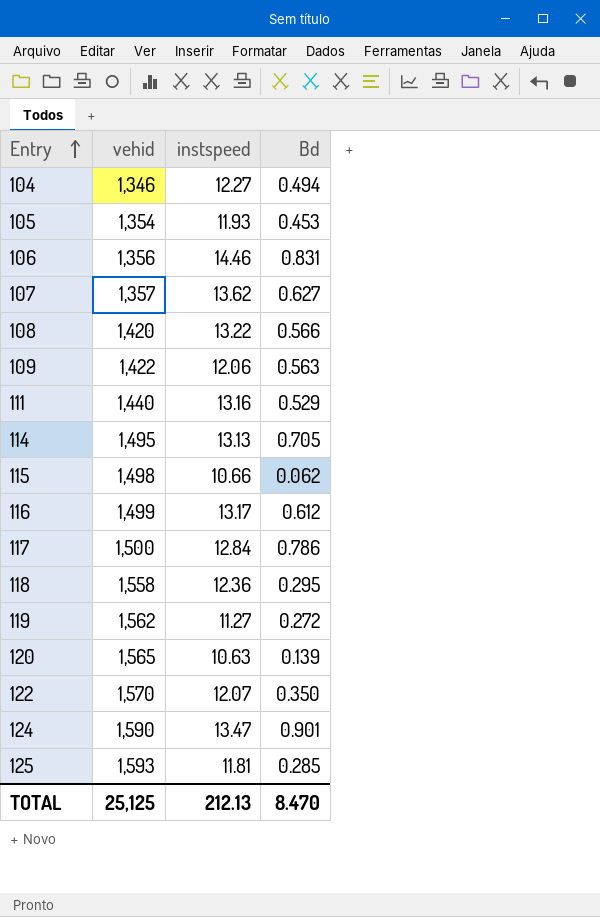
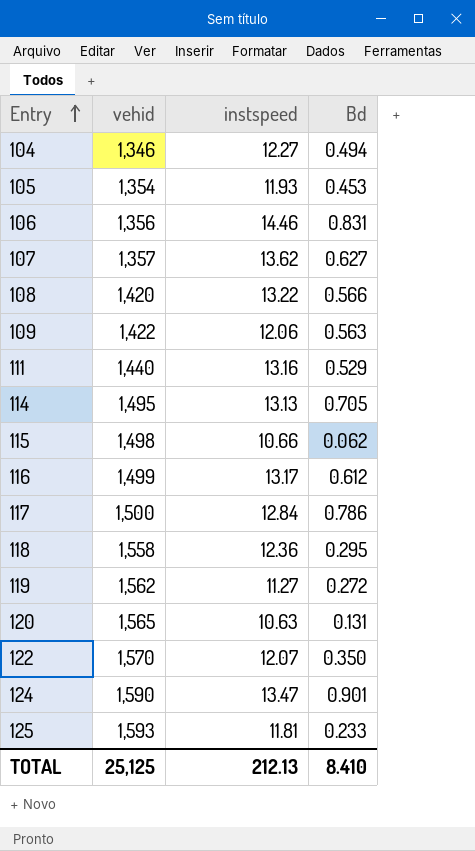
120 | Bd: 0.139 -> 0.131
125 | Bd: 0.285 -> 0.233
TOTAL | Bd: 8.470 -> 8.410

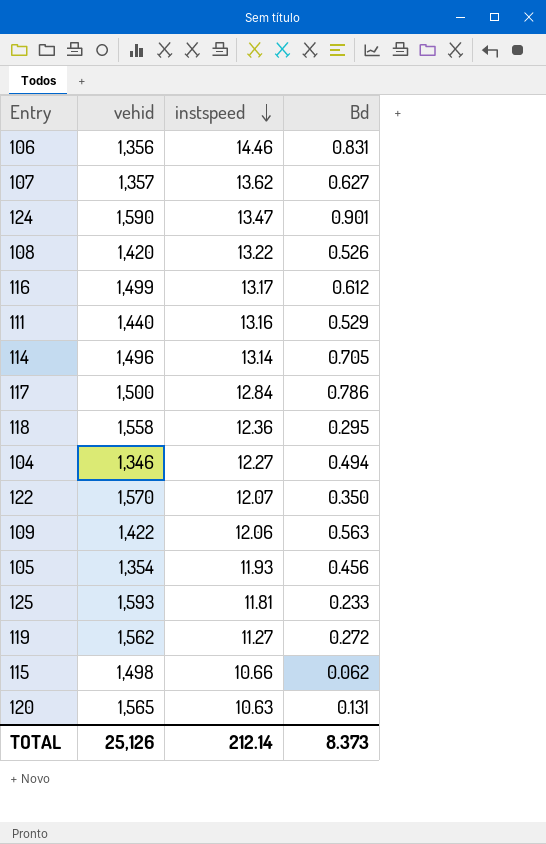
row order: Entry ascending -> instspeed descending
108 | Bd: 0.566 -> 0.526
114 | vehid: 1,495 -> 1,496
114 | instspeed: 13.13 -> 13.14
105 | Bd: 0.453 -> 0.456
TOTAL | vehid: 25,125 -> 25,126
TOTAL | instspeed: 212.13 -> 212.14
TOTAL | Bd: 8.410 -> 8.373

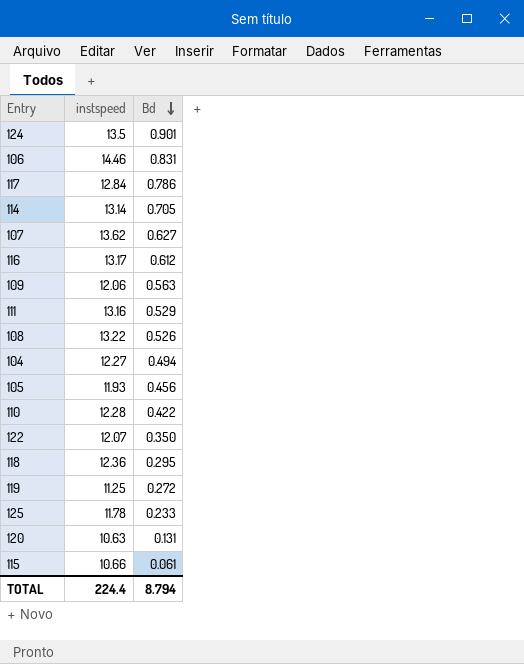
row order: instspeed descending -> Bd descending
column vehid | position: 2 -> none
124 | instspeed: 13.47 -> 13.5
row 110: none -> 12.28 | 0.422
119 | instspeed: 11.27 -> 11.25
125 | instspeed: 11.81 -> 11.78
115 | Bd: 0.062 -> 0.061
TOTAL | instspeed: 212.14 -> 224.4
TOTAL | Bd: 8.373 -> 8.794

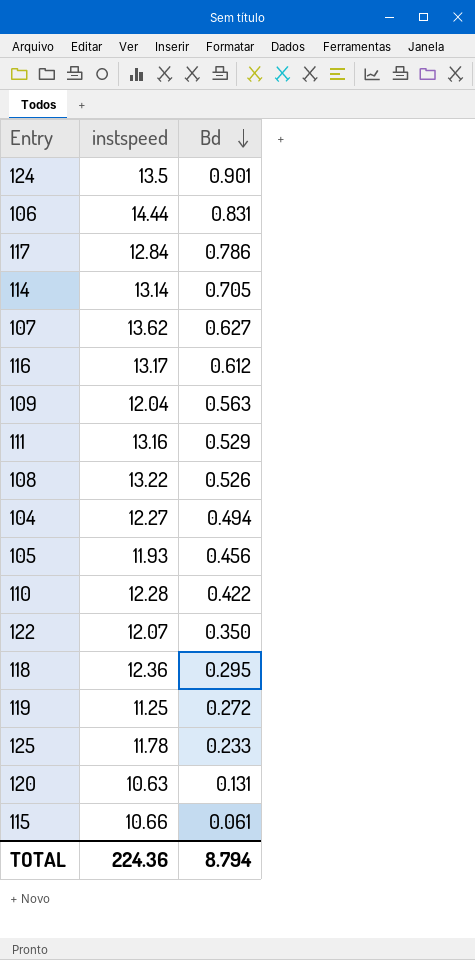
106 | instspeed: 14.46 -> 14.44
109 | instspeed: 12.06 -> 12.04
TOTAL | instspeed: 224.4 -> 224.36

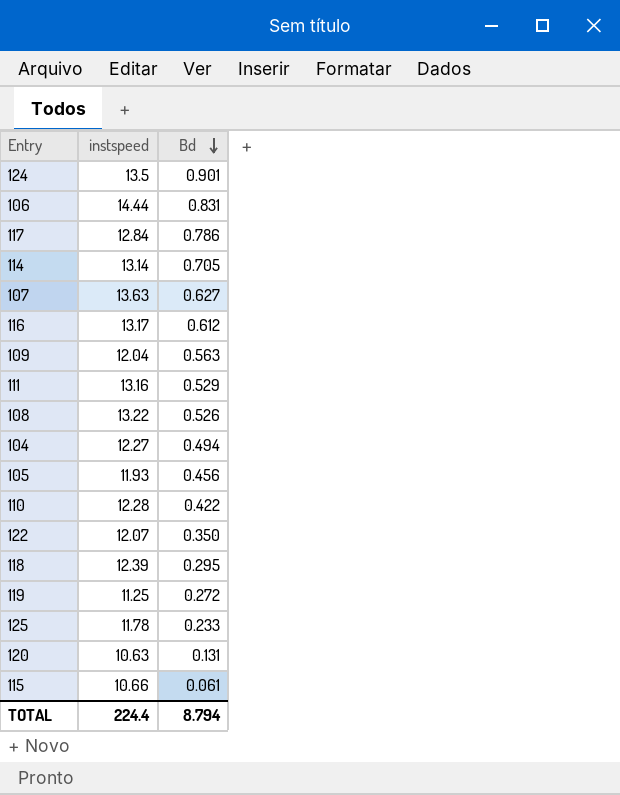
107 | instspeed: 13.62 -> 13.63
118 | instspeed: 12.36 -> 12.39
TOTAL | instspeed: 224.36 -> 224.4

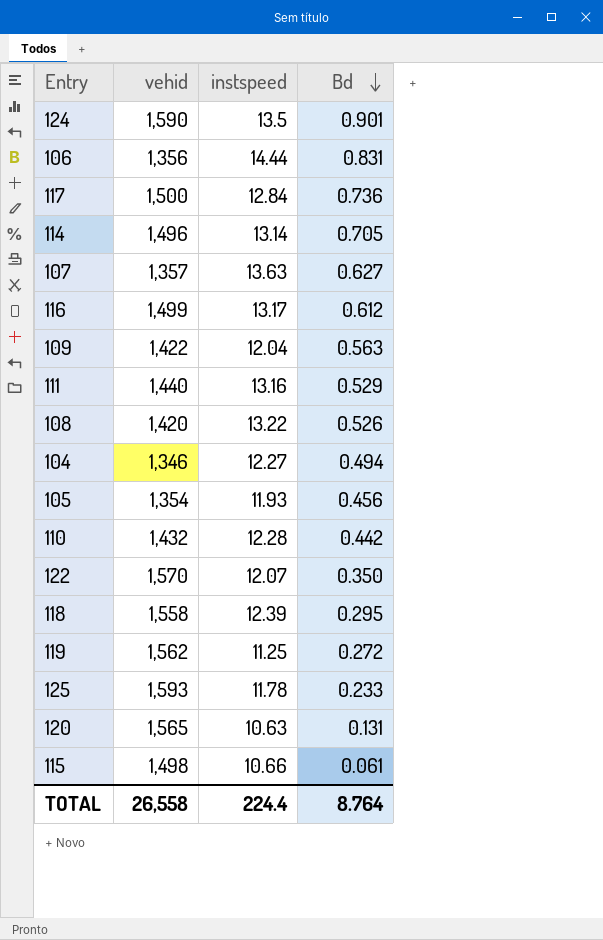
column vehid | position: none -> 2
117 | Bd: 0.786 -> 0.736
110 | Bd: 0.422 -> 0.442
TOTAL | Bd: 8.794 -> 8.764

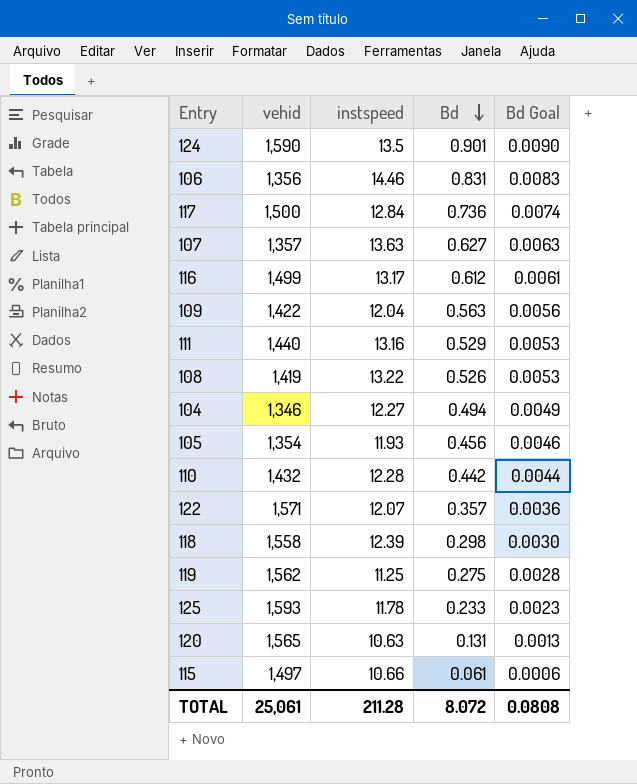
column Bd Goal | formula: none -> [Bd] * 0.01
row 114: 1,496 | 13.14 | 0.705 -> none
106 | instspeed: 14.44 -> 14.46
108 | vehid: 1,420 -> 1,419
122 | vehid: 1,570 -> 1,571
122 | Bd: 0.350 -> 0.357
118 | Bd: 0.295 -> 0.298
119 | Bd: 0.272 -> 0.275
115 | vehid: 1,498 -> 1,497
TOTAL | vehid: 26,558 -> 25,061
TOTAL | instspeed: 224.4 -> 211.28
TOTAL | Bd: 8.764 -> 8.072

